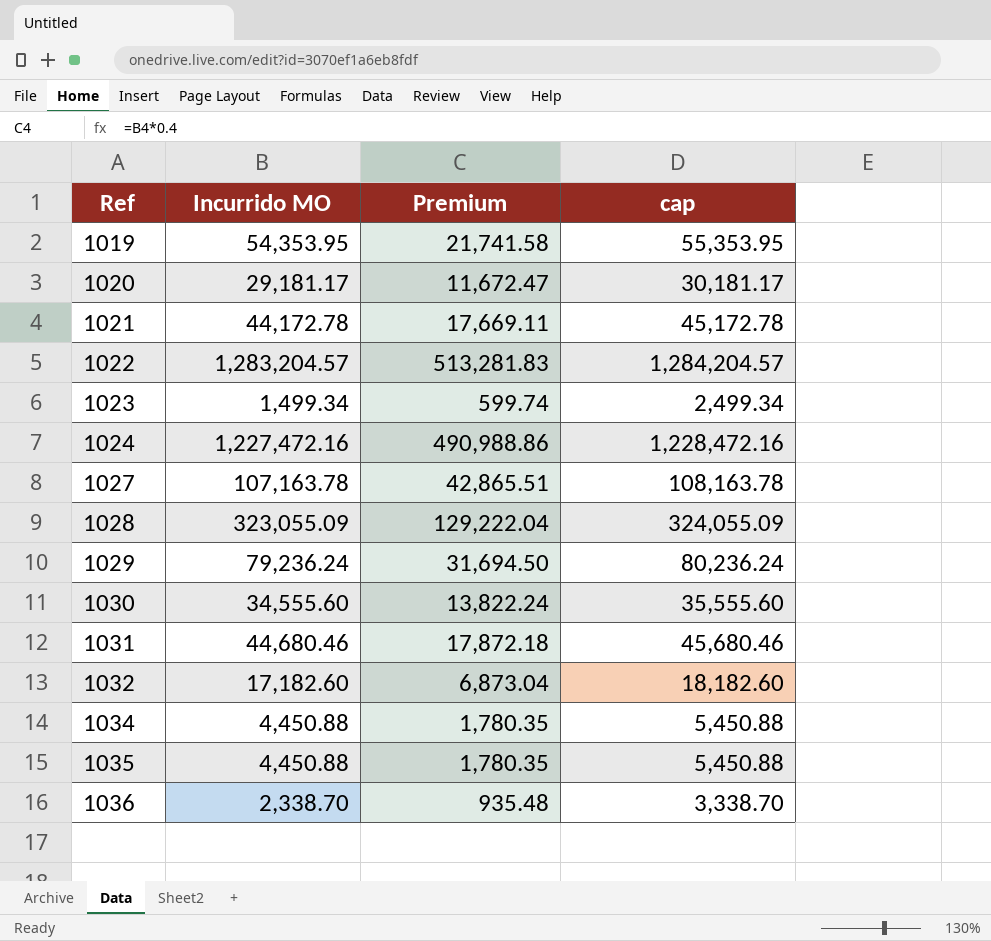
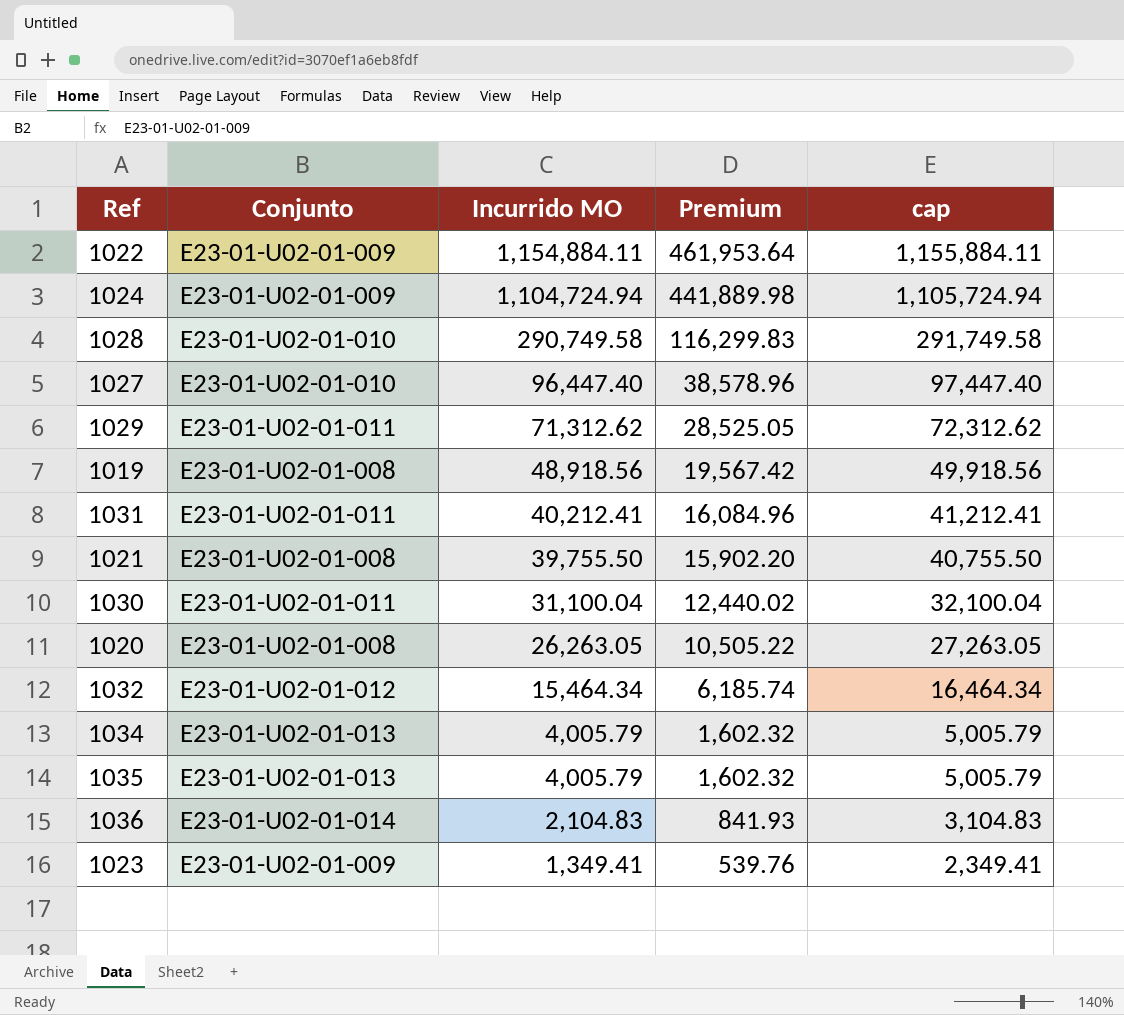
row order: Ref ascending -> Incurrido MO descending
column Conjunto | position: none -> 2
1022 | Incurrido MO: 1,283,204.57 -> 1,154,884.11
1022 | Premium: 513,281.83 -> 461,953.64
1022 | cap: 1,284,204.57 -> 1,155,884.11
1024 | Incurrido MO: 1,227,472.16 -> 1,104,724.94
1024 | Premium: 490,988.86 -> 441,889.98
1024 | cap: 1,228,472.16 -> 1,105,724.94
1028 | Incurrido MO: 323,055.09 -> 290,749.58
1028 | Premium: 129,222.04 -> 116,299.83
1028 | cap: 324,055.09 -> 291,749.58
1027 | Incurrido MO: 107,163.78 -> 96,447.40
1027 | Premium: 42,865.51 -> 38,578.96
1027 | cap: 108,163.78 -> 97,447.40
1029 | Incurrido MO: 79,236.24 -> 71,312.62
1029 | Premium: 31,694.50 -> 28,525.05
1029 | cap: 80,236.24 -> 72,312.62
1019 | Incurrido MO: 54,353.95 -> 48,918.56
1019 | Premium: 21,741.58 -> 19,567.42
1019 | cap: 55,353.95 -> 49,918.56
1031 | Incurrido MO: 44,680.46 -> 40,212.41
1031 | Premium: 17,872.18 -> 16,084.96
1031 | cap: 45,680.46 -> 41,212.41
1021 | Incurrido MO: 44,172.78 -> 39,755.50
1021 | Premium: 17,669.11 -> 15,902.20
1021 | cap: 45,172.78 -> 40,755.50
1030 | Incurrido MO: 34,555.60 -> 31,100.04
1030 | Premium: 13,822.24 -> 12,440.02
1030 | cap: 35,555.60 -> 32,100.04
1020 | Incurrido MO: 29,181.17 -> 26,263.05
1020 | Premium: 11,672.47 -> 10,505.22
1020 | cap: 30,181.17 -> 27,263.05
1032 | Incurrido MO: 17,182.60 -> 15,464.34
1032 | Premium: 6,873.04 -> 6,185.74
1032 | cap: 18,182.60 -> 16,464.34
1034 | Incurrido MO: 4,450.88 -> 4,005.79
1034 | Premium: 1,780.35 -> 1,602.32
1034 | cap: 5,450.88 -> 5,005.79
1035 | Incurrido MO: 4,450.88 -> 4,005.79
1035 | Premium: 1,780.35 -> 1,602.32
1035 | cap: 5,450.88 -> 5,005.79
1036 | Incurrido MO: 2,338.70 -> 2,104.83
1036 | Premium: 935.48 -> 841.93
1036 | cap: 3,338.70 -> 3,104.83
1023 | Incurrido MO: 1,499.34 -> 1,349.41
1023 | Premium: 599.74 -> 539.76
1023 | cap: 2,499.34 -> 2,349.41

